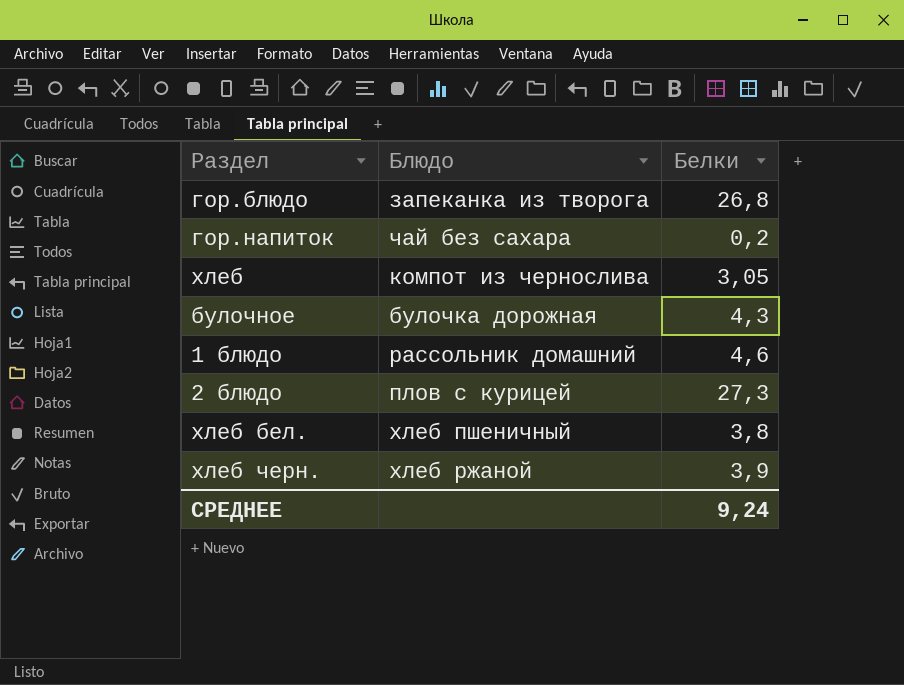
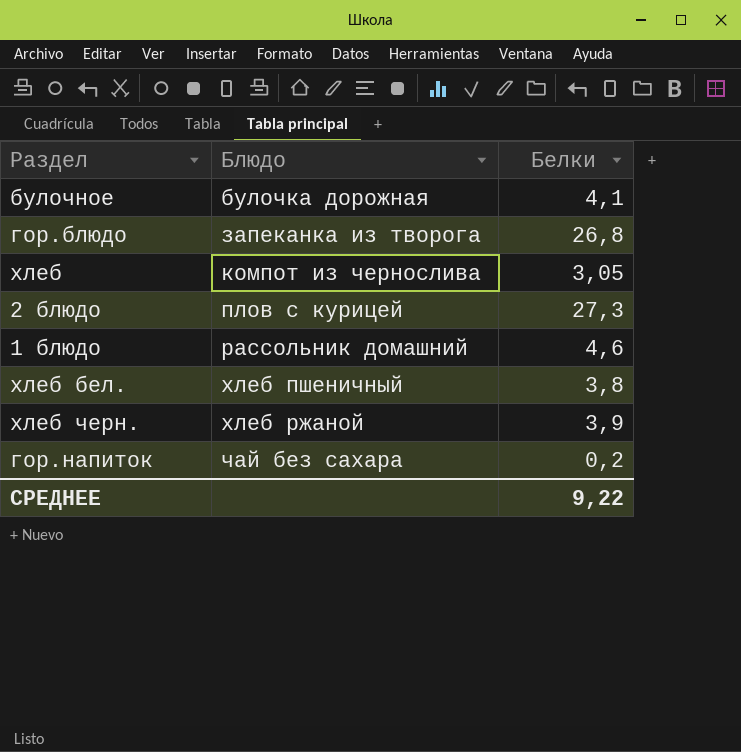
row order: none -> Блюдо ascending
булочное | Белки: 4,3 -> 4,1
СРЕДНЕЕ | Белки: 9,24 -> 9,22

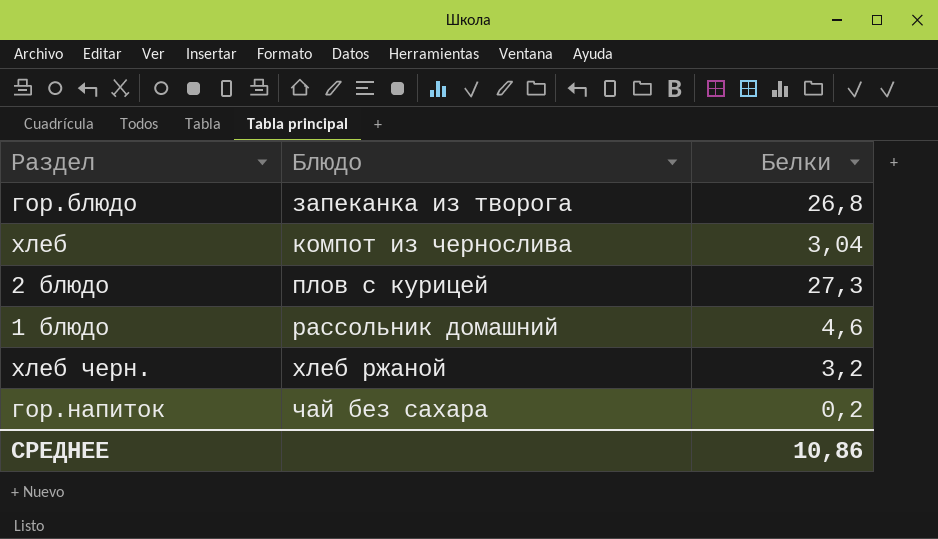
row булочное: булочка дорожная | 4,1 -> none
row хлеб бел.: хлеб пшеничный | 3,8 -> none
хлеб | Белки: 3,05 -> 3,04
хлеб черн. | Белки: 3,9 -> 3,2
СРЕДНЕЕ | Белки: 9,22 -> 10,86

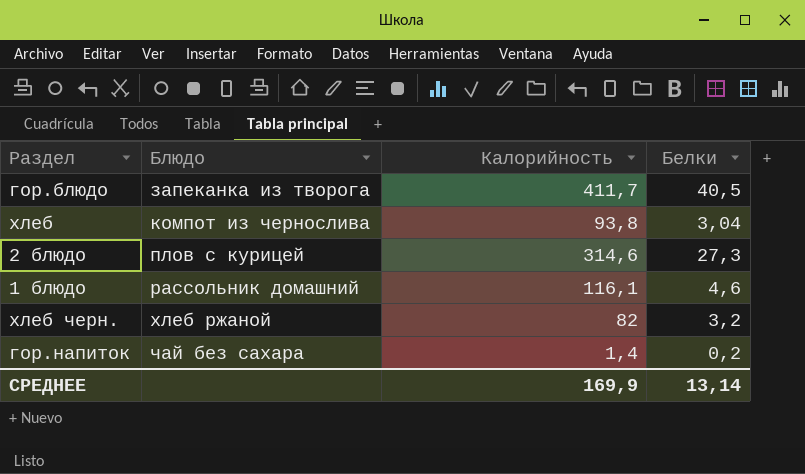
column Калорийность | position: none -> 3
гор.блюдо | Белки: 26,8 -> 40,5
СРЕДНЕЕ | Белки: 10,86 -> 13,14

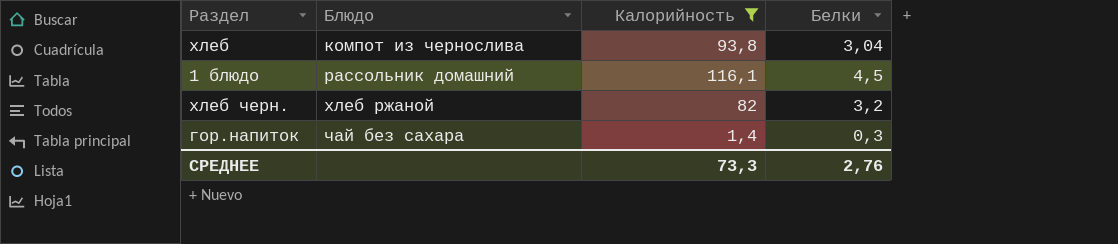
filter: none -> Калорийность <= 116,1
1 блюдо | Белки: 4,6 -> 4,5
гор.напиток | Белки: 0,2 -> 0,3
СРЕДНЕЕ | Калорийность: 169,9 -> 73,3
СРЕДНЕЕ | Белки: 13,14 -> 2,76

